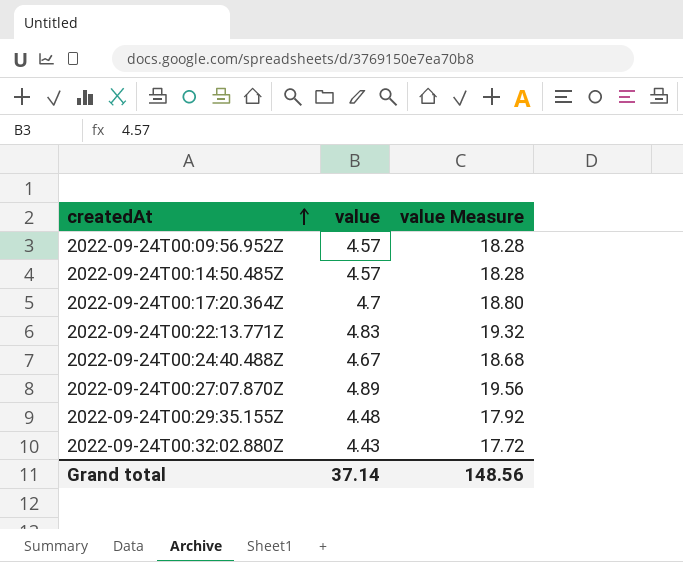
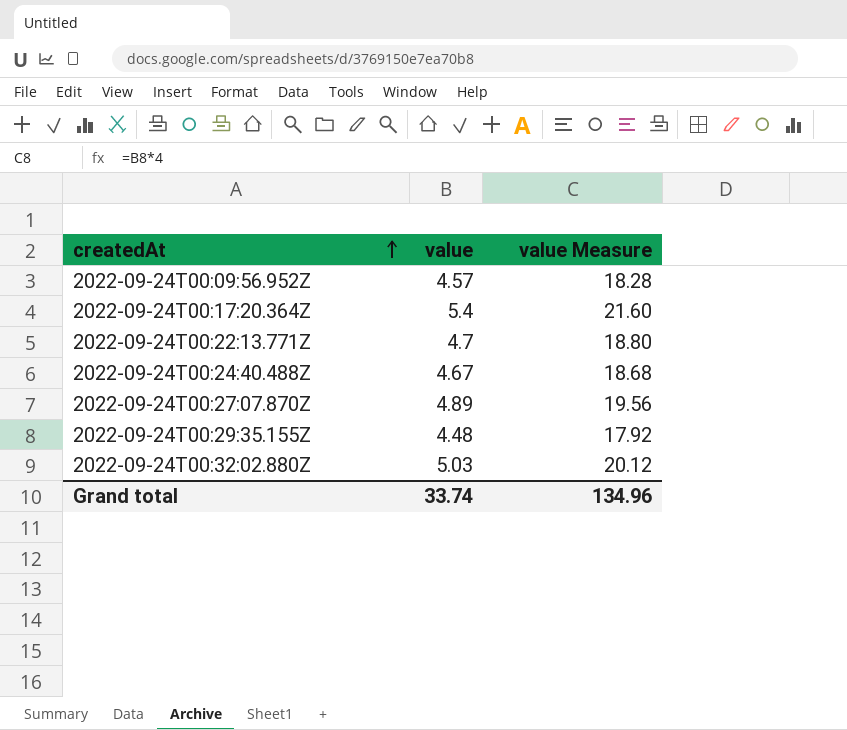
row 2022-09-24T00:14:50.485Z: 4.57 | 18.28 -> none
2022-09-24T00:17:20.364Z | value: 4.7 -> 5.4
2022-09-24T00:17:20.364Z | value Measure: 18.80 -> 21.60
2022-09-24T00:22:13.771Z | value: 4.83 -> 4.7
2022-09-24T00:22:13.771Z | value Measure: 19.32 -> 18.80
2022-09-24T00:32:02.880Z | value: 4.43 -> 5.03
2022-09-24T00:32:02.880Z | value Measure: 17.72 -> 20.12
Grand total | value: 37.14 -> 33.74
Grand total | value Measure: 148.56 -> 134.96

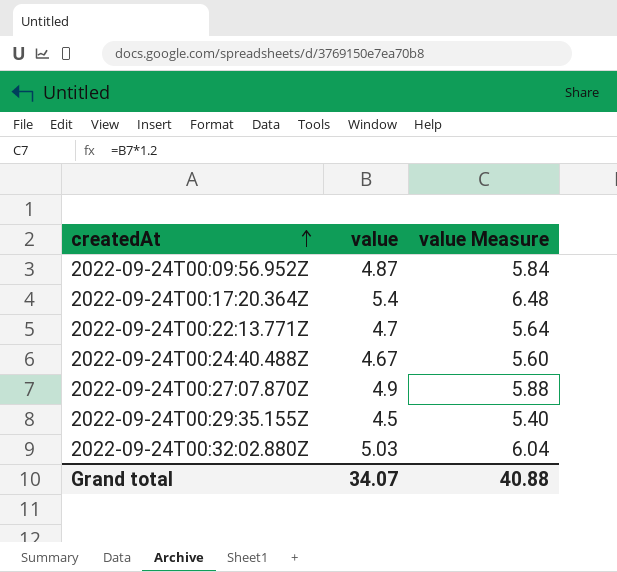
column value Measure | formula: [value] * 4 -> [value] * 1.2
2022-09-24T00:09:56.952Z | value: 4.57 -> 4.87
2022-09-24T00:27:07.870Z | value: 4.89 -> 4.9
2022-09-24T00:29:35.155Z | value: 4.48 -> 4.5
Grand total | value: 33.74 -> 34.07
Grand total | value Measure: 134.96 -> 40.88

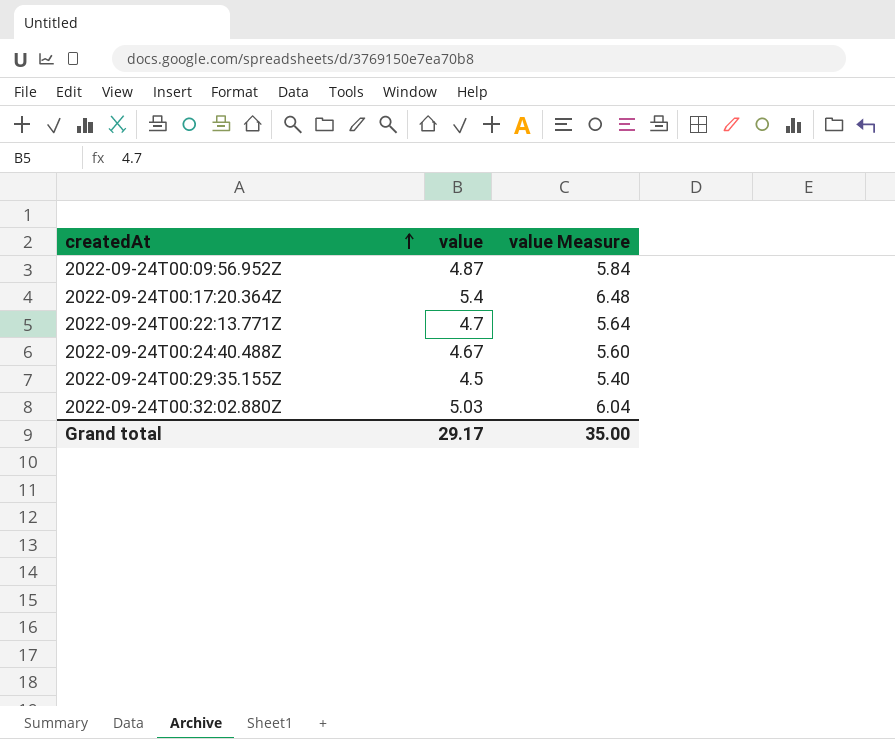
row 2022-09-24T00:27:07.870Z: 4.9 | 5.88 -> none
Grand total | value: 34.07 -> 29.17
Grand total | value Measure: 40.88 -> 35.00

